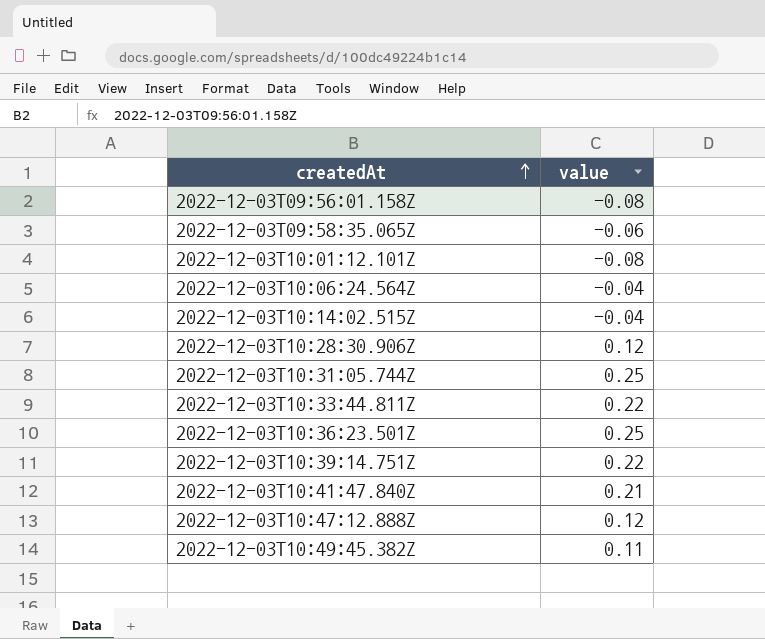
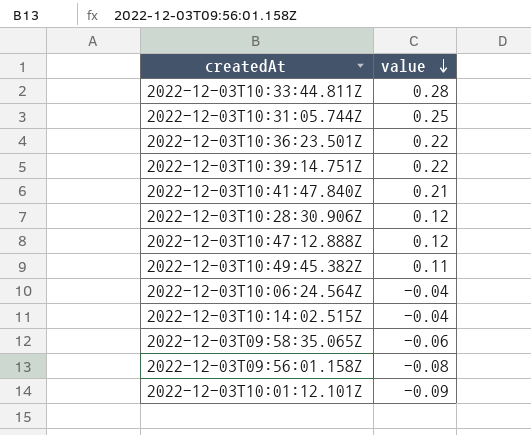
row order: createdAt ascending -> value descending
2022-12-03T10:33:44.811Z | value: 0.22 -> 0.28
2022-12-03T10:36:23.501Z | value: 0.25 -> 0.22
2022-12-03T10:01:12.101Z | value: -0.08 -> -0.09

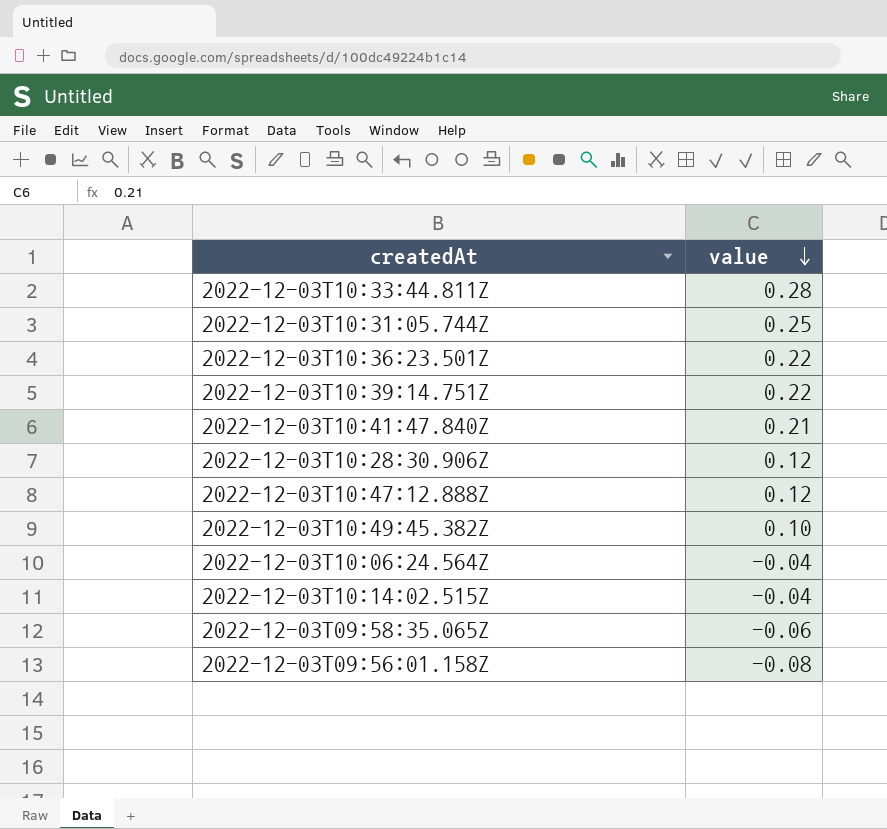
row 2022-12-03T10:01:12.101Z: -0.09 -> none
2022-12-03T10:49:45.382Z | value: 0.11 -> 0.10

